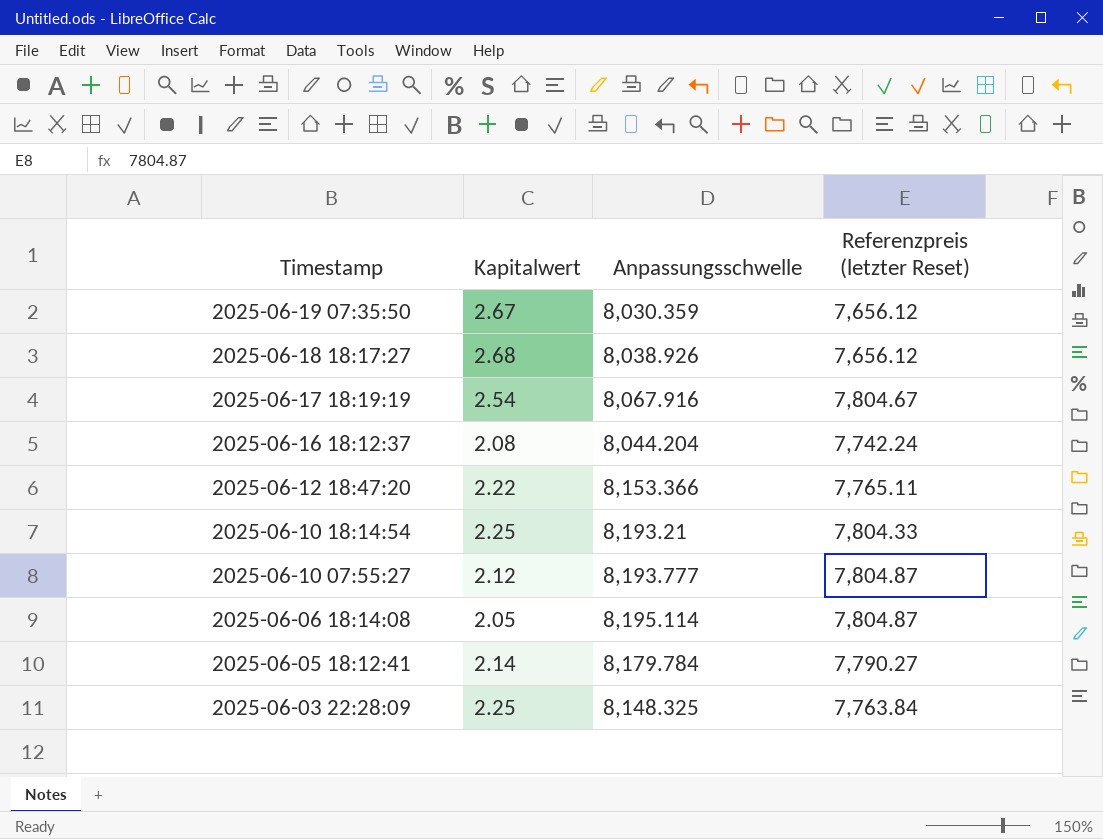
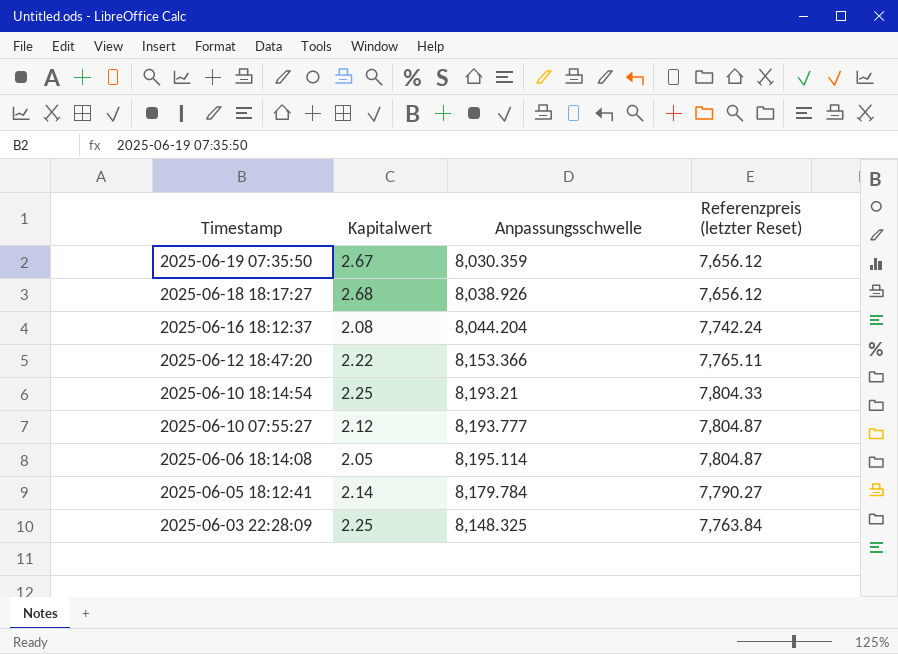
row 2025-06-17 18:19:19: 2.54 | 8,067.916 | 7,804.67 -> none

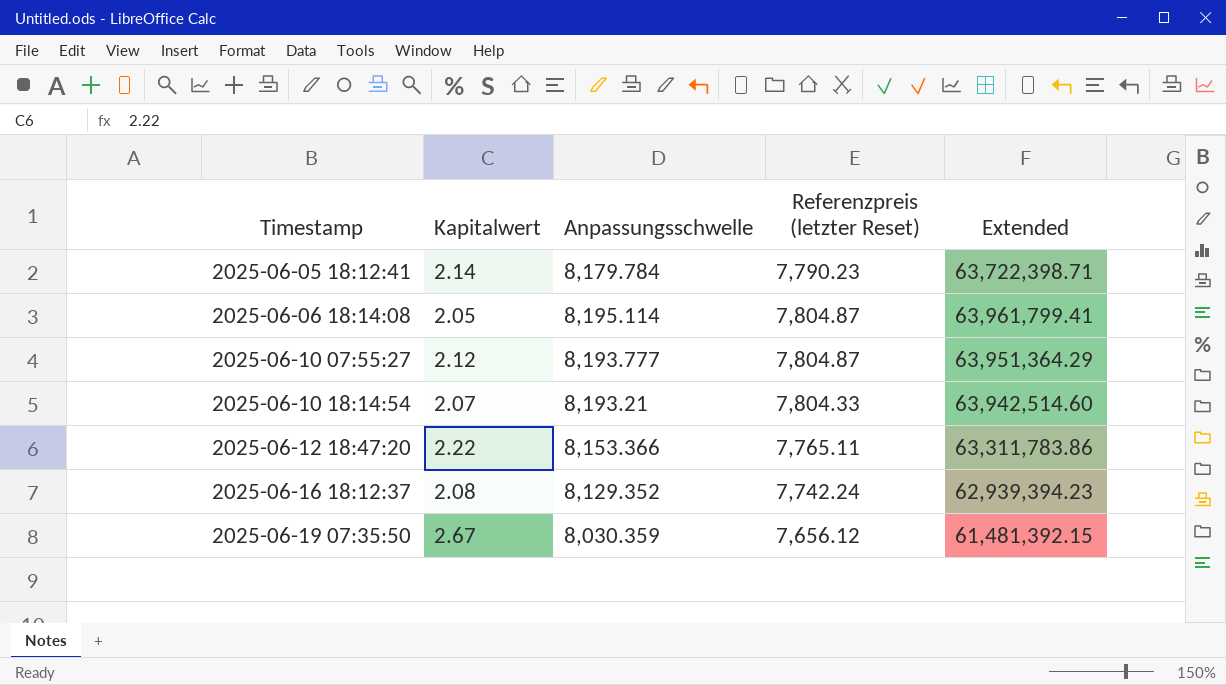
row order: Timestamp descending -> Timestamp ascending
column Extended | formula: none -> [Anpassungsschwelle] * [Referenzpreis (letzter Reset)]
row 2025-06-18 18:17:27: 2.68 | 8,038.926 | 7,656.12 -> none
row 2025-06-03 22:28:09: 2.25 | 8,148.325 | 7,763.84 -> none
2025-06-05 18:12:41 | Referenzpreis (letzter Reset): 7,790.27 -> 7,790.23
2025-06-10 18:14:54 | Kapitalwert: 2.25 -> 2.07
2025-06-16 18:12:37 | Anpassungsschwelle: 8,044.204 -> 8,129.352

